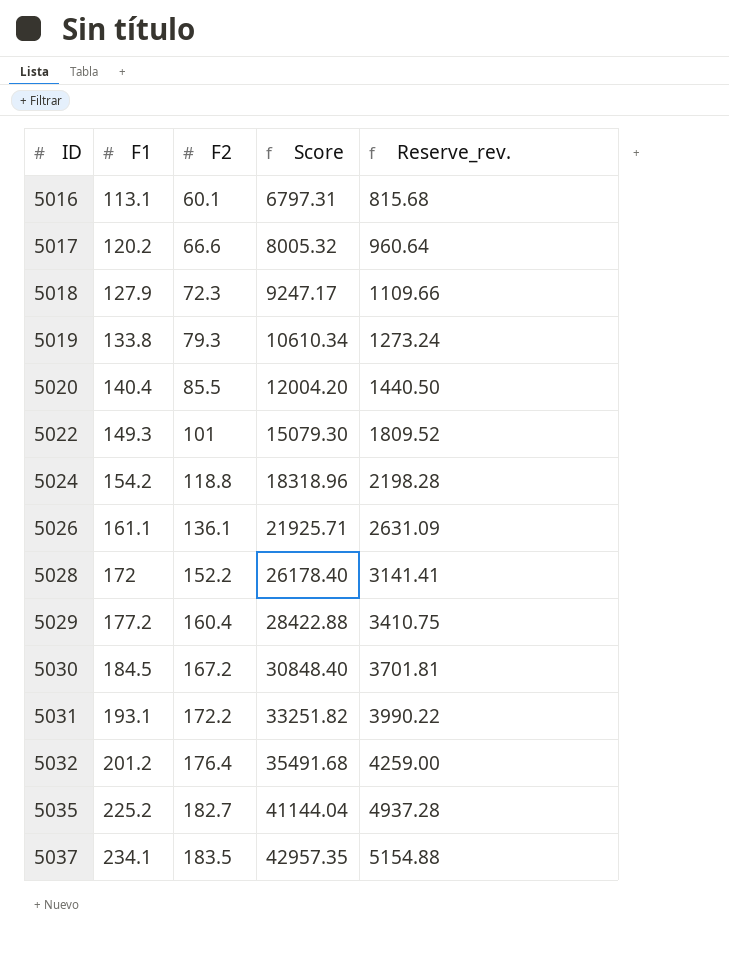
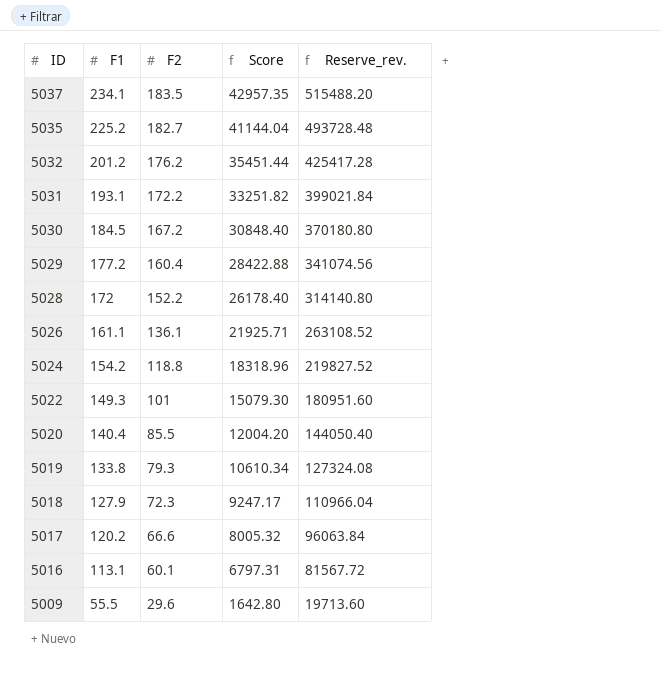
row order: ID ascending -> ID descending
column Reserve_rev. | formula: [Score] * 0.12 -> [Score] * 12
5032 | F2: 176.4 -> 176.2
5032 | Score: 35491.68 -> 35451.44
row 5009: none -> 55.5 | 29.6 | 1642.80 | 19713.60

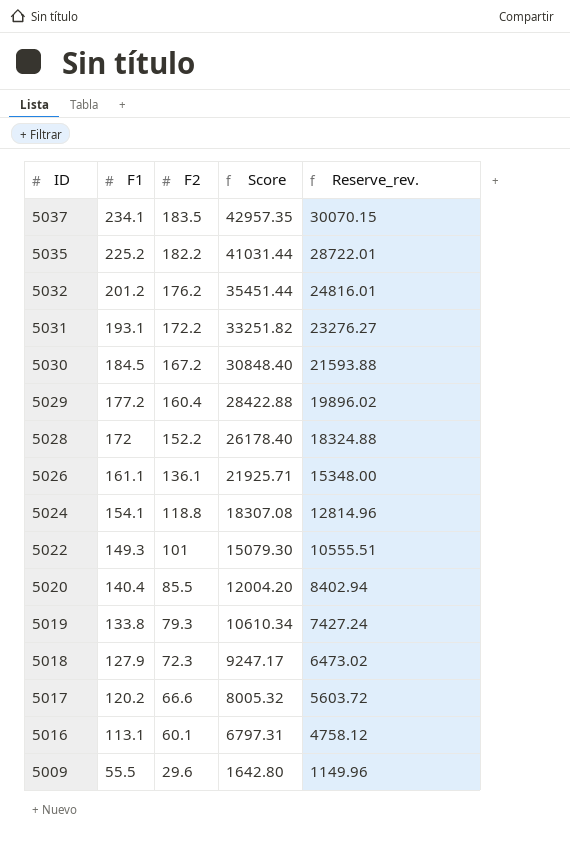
column Reserve_rev. | formula: [Score] * 12 -> [Score] * 0.7
5035 | F2: 182.7 -> 182.2
5035 | Score: 41144.04 -> 41031.44
5024 | F1: 154.2 -> 154.1
5024 | Score: 18318.96 -> 18307.08

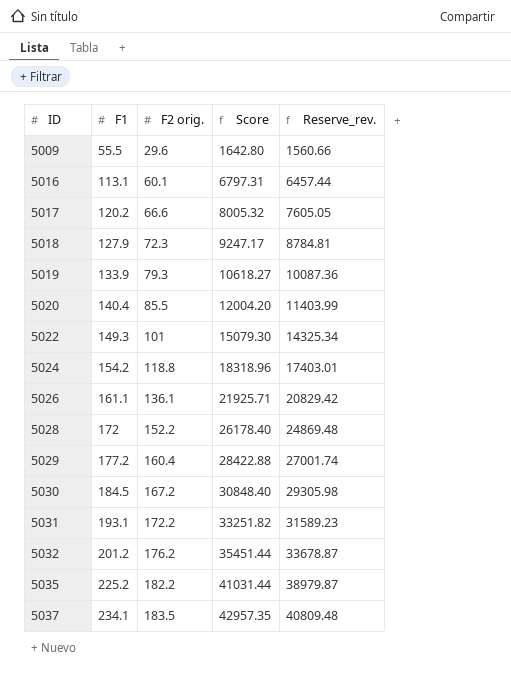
row order: ID descending -> ID ascending
column name: F2 -> F2 orig.
column Reserve_rev. | formula: [Score] * 0.7 -> [Score] * 0.95
5019 | F1: 133.8 -> 133.9
5019 | Score: 10610.34 -> 10618.27
5024 | F1: 154.1 -> 154.2
5024 | Score: 18307.08 -> 18318.96

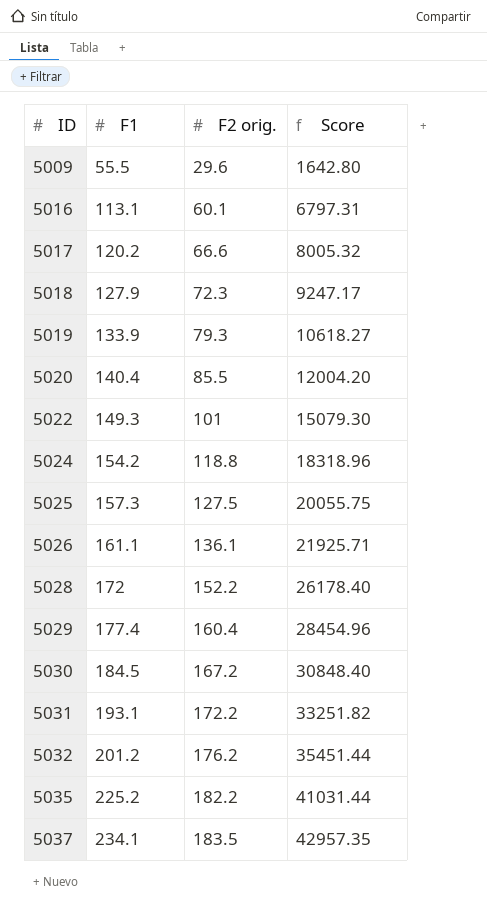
column Reserve_rev. | formula: [Score] * 0.95 -> none
row 5025: none -> 157.3 | 127.5 | 20055.75
5029 | F1: 177.2 -> 177.4
5029 | Score: 28422.88 -> 28454.96

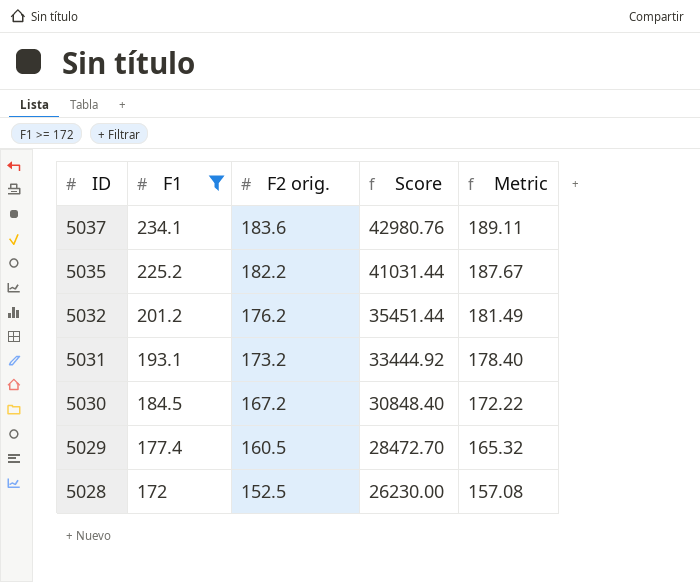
filter: none -> F1 >= 172
row order: ID ascending -> ID descending
column Metric | formula: none -> [F2 orig.] * 1.03
5037 | F2 orig.: 183.5 -> 183.6
5037 | Score: 42957.35 -> 42980.76
5031 | F2 orig.: 172.2 -> 173.2
5031 | Score: 33251.82 -> 33444.92
5029 | F2 orig.: 160.4 -> 160.5
5029 | Score: 28454.96 -> 28472.70
5028 | F2 orig.: 152.2 -> 152.5
5028 | Score: 26178.40 -> 26230.00

